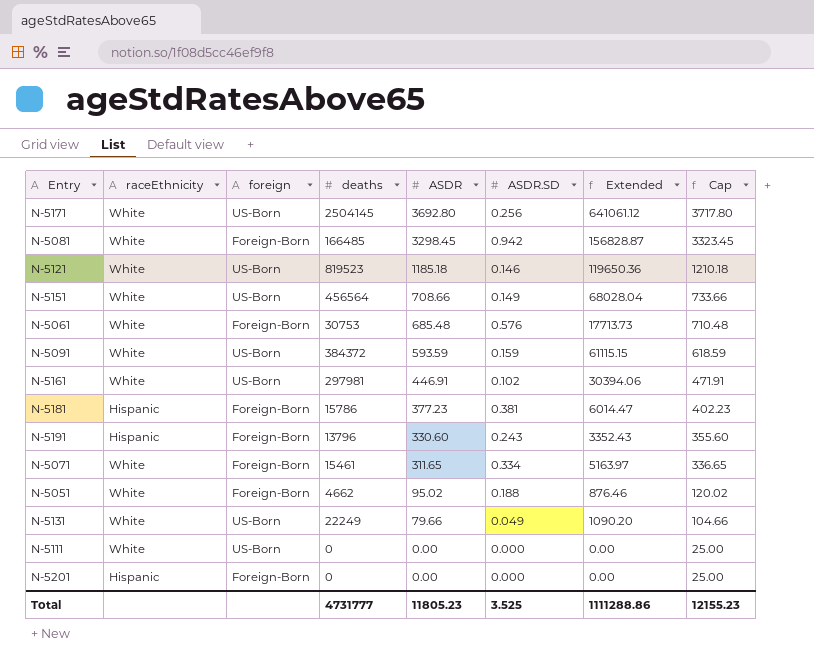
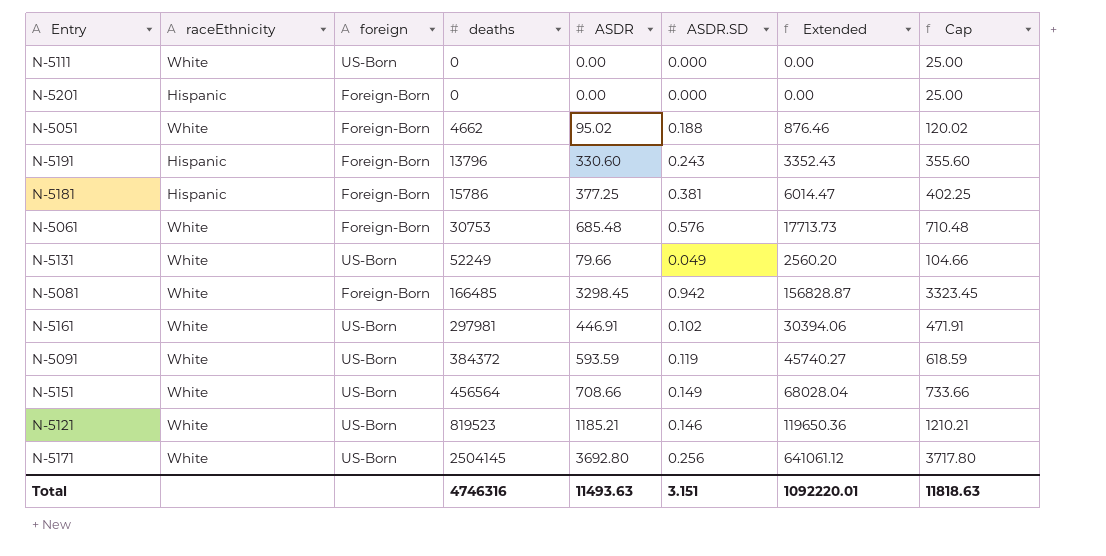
row order: ASDR descending -> deaths ascending
row N-5071: White | Foreign-Born | 15461 | 311.65 | 0.334 | 5163.97 | 336.65 -> none
N-5181 | ASDR: 377.23 -> 377.25
N-5181 | Cap: 402.23 -> 402.25
N-5131 | deaths: 22249 -> 52249
N-5131 | Extended: 1090.20 -> 2560.20
N-5091 | ASDR.SD: 0.159 -> 0.119
N-5091 | Extended: 61115.15 -> 45740.27
N-5121 | ASDR: 1185.18 -> 1185.21
N-5121 | Cap: 1210.18 -> 1210.21
Total | deaths: 4731777 -> 4746316
Total | ASDR: 11805.23 -> 11493.63
Total | ASDR.SD: 3.525 -> 3.151
Total | Extended: 1111288.86 -> 1092220.01
Total | Cap: 12155.23 -> 11818.63

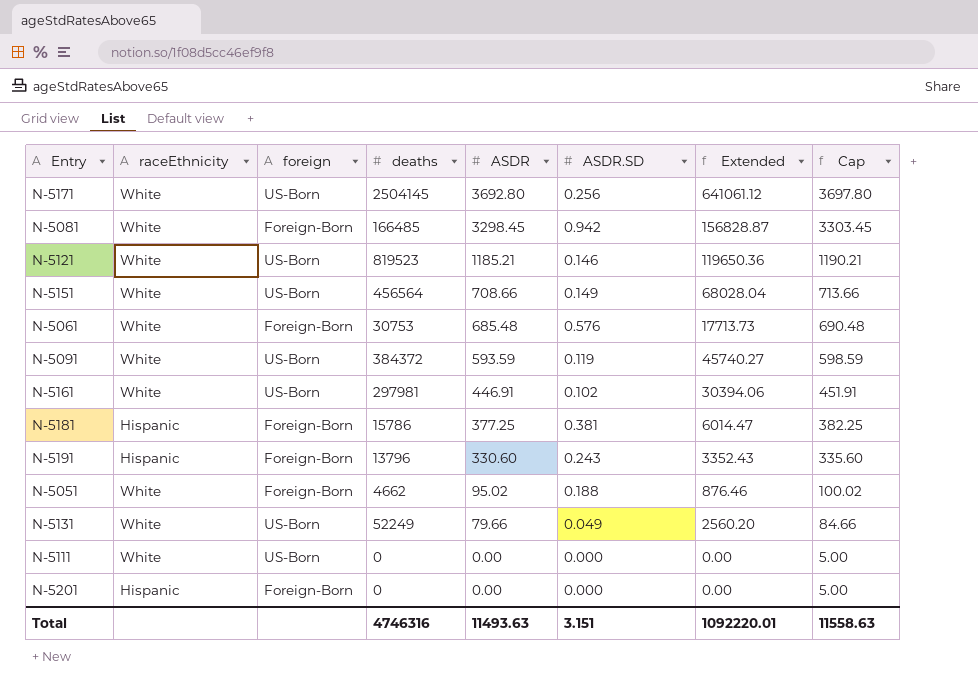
row order: deaths ascending -> ASDR descending
column Cap | formula: [ASDR] + 25 -> [ASDR] + 5
Total | Cap: 11818.63 -> 11558.63

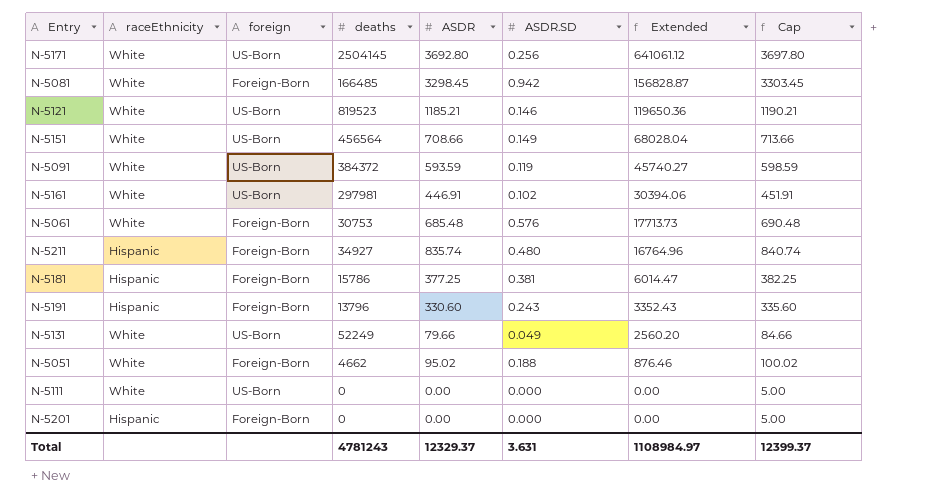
row order: ASDR descending -> Extended descending
row N-5211: none -> Hispanic | Foreign-Born | 34927 | 835.74 | 0.480 | 16764.96 | 840.74
Total | deaths: 4746316 -> 4781243
Total | ASDR: 11493.63 -> 12329.37
Total | ASDR.SD: 3.151 -> 3.631
Total | Extended: 1092220.01 -> 1108984.97
Total | Cap: 11558.63 -> 12399.37

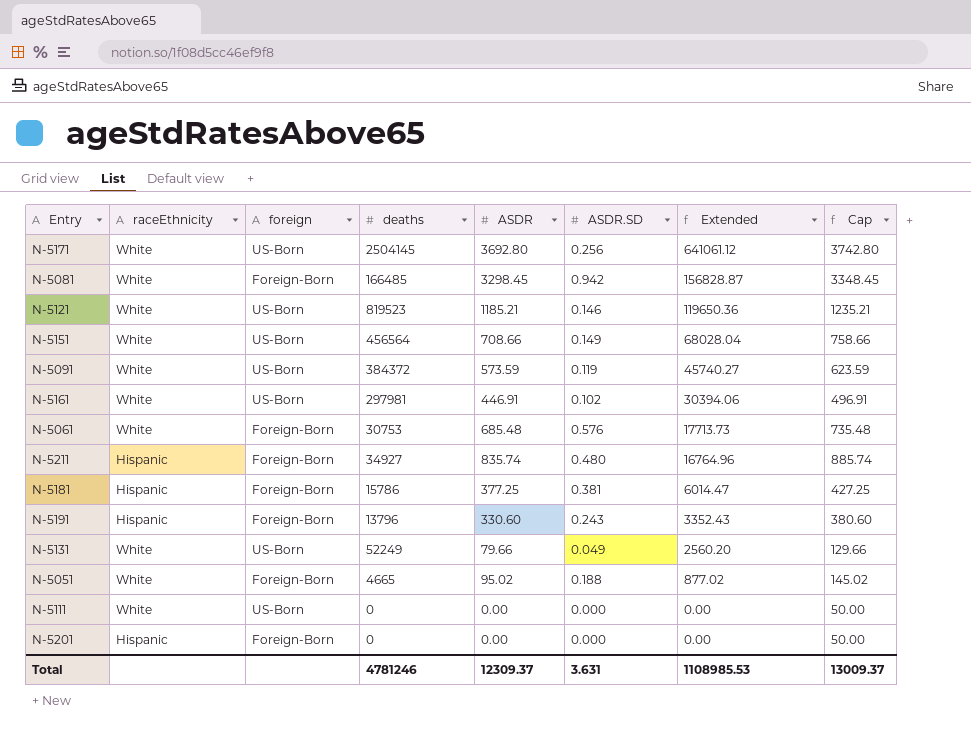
column Cap | formula: [ASDR] + 5 -> [ASDR] + 50
N-5091 | ASDR: 593.59 -> 573.59
N-5051 | deaths: 4662 -> 4665
N-5051 | Extended: 876.46 -> 877.02
Total | deaths: 4781243 -> 4781246
Total | ASDR: 12329.37 -> 12309.37
Total | Extended: 1108984.97 -> 1108985.53
Total | Cap: 12399.37 -> 13009.37

